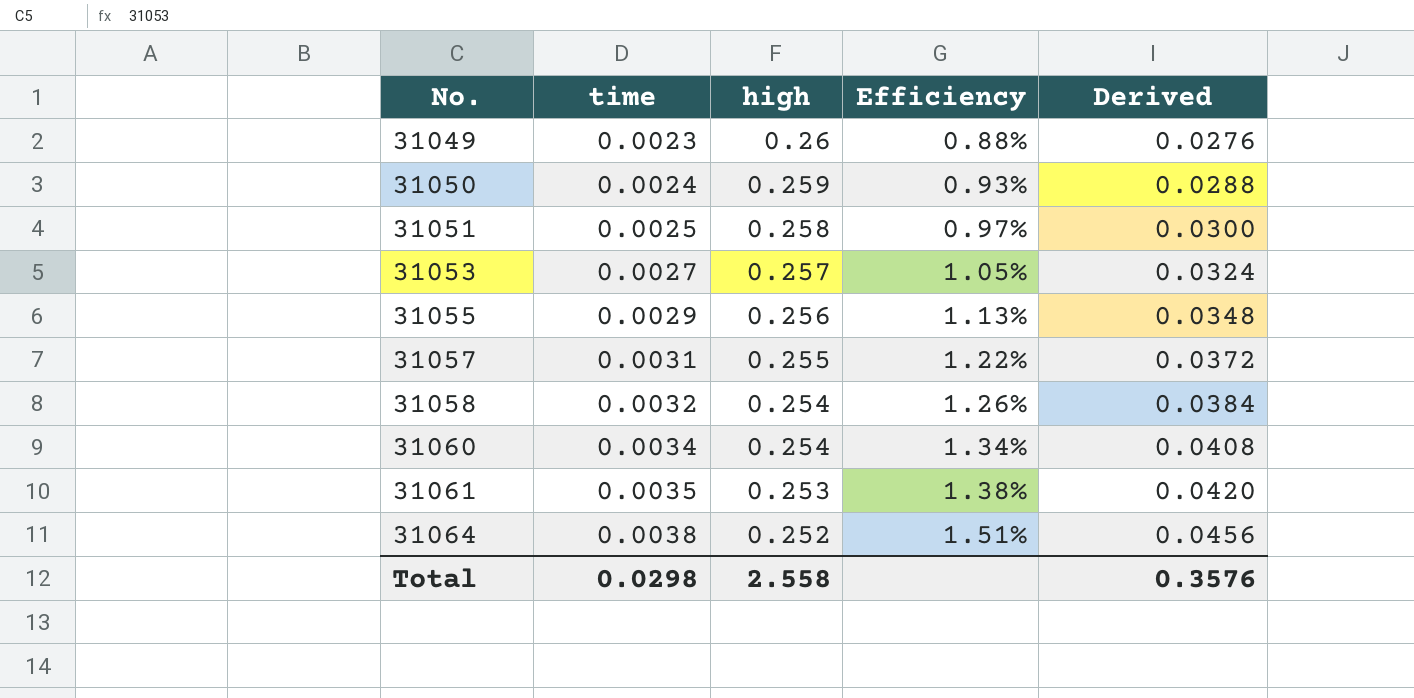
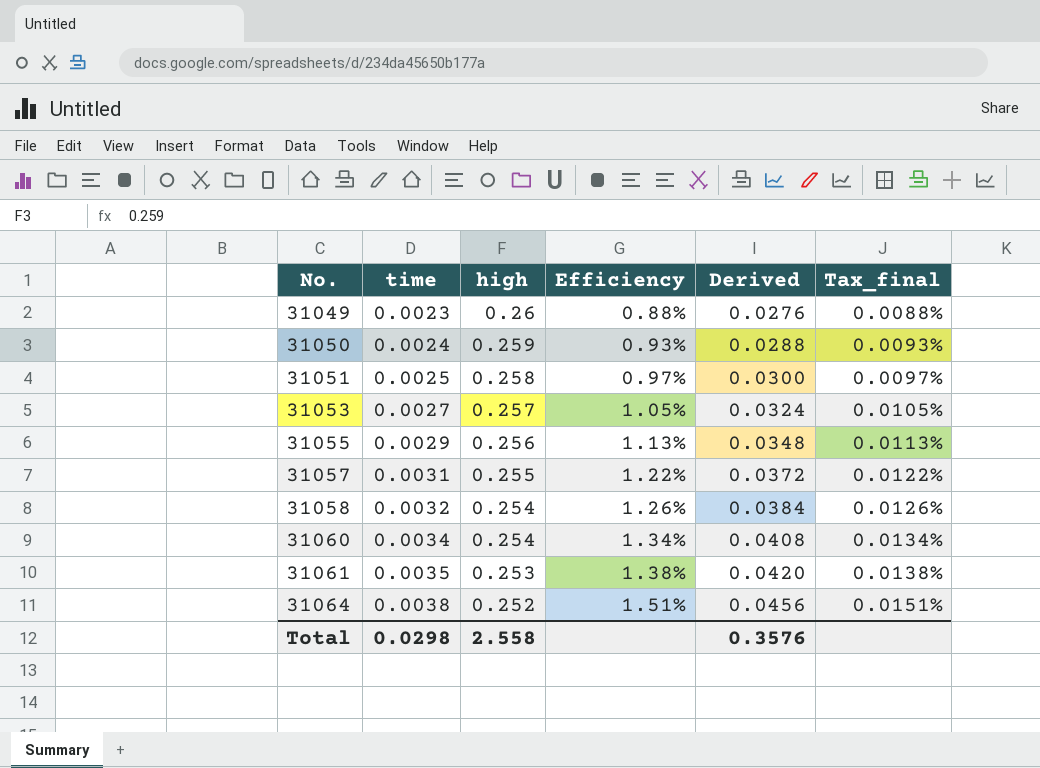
column Tax_final | formula: none -> [Efficiency] * 0.01

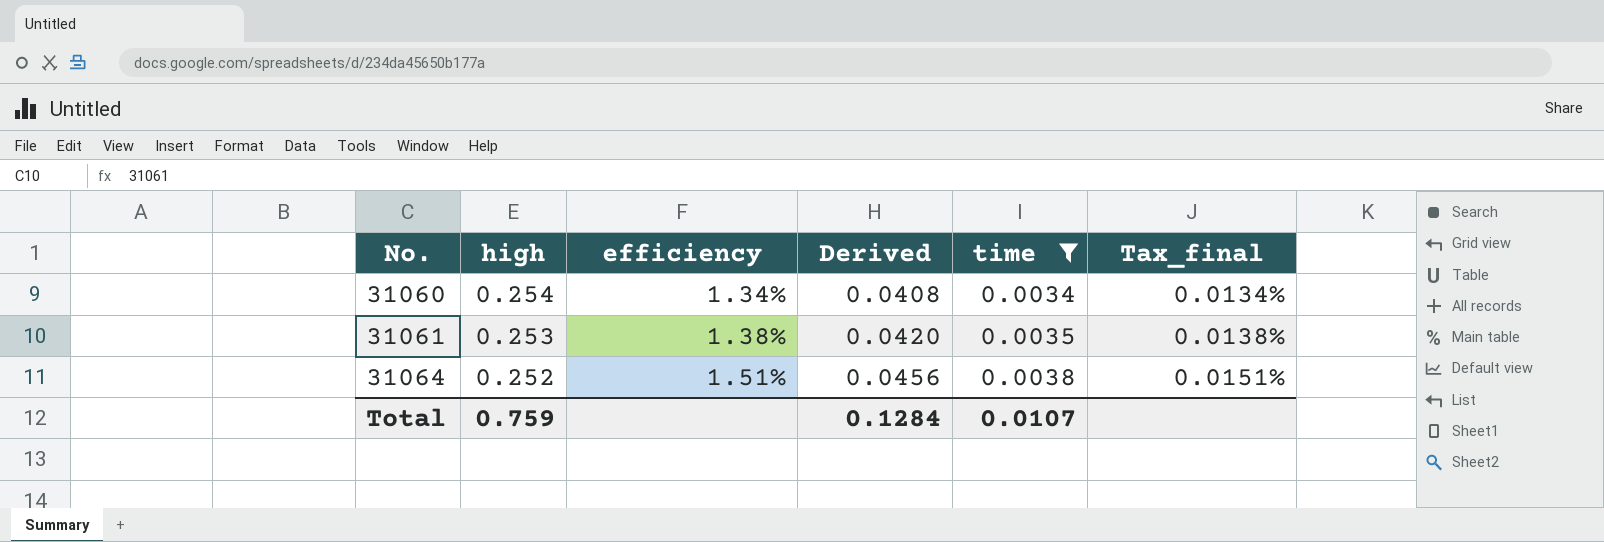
filter: none -> time >= 0.0034
column name: Efficiency -> efficiency
column time | position: 2 -> 5
Total | high: 2.558 -> 0.759
Total | Derived: 0.3576 -> 0.1284
Total | time: 0.0298 -> 0.0107

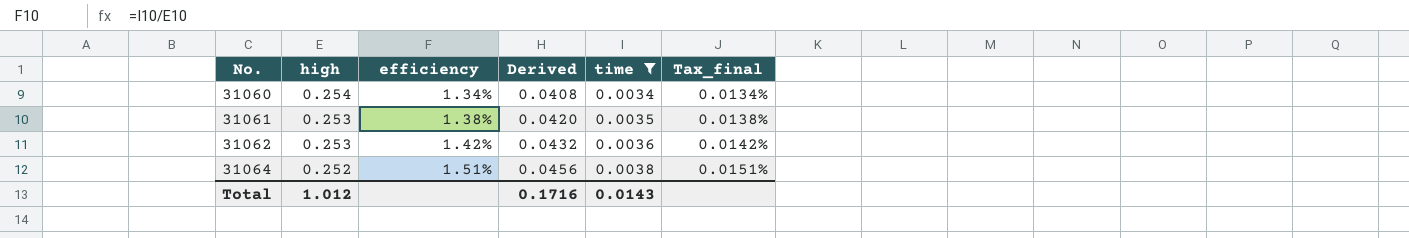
row 31062: none -> 0.253 | 1.42% | 0.0432 | 0.0036 | 0.0142%
Total | high: 0.759 -> 1.012
Total | Derived: 0.1284 -> 0.1716
Total | time: 0.0107 -> 0.0143

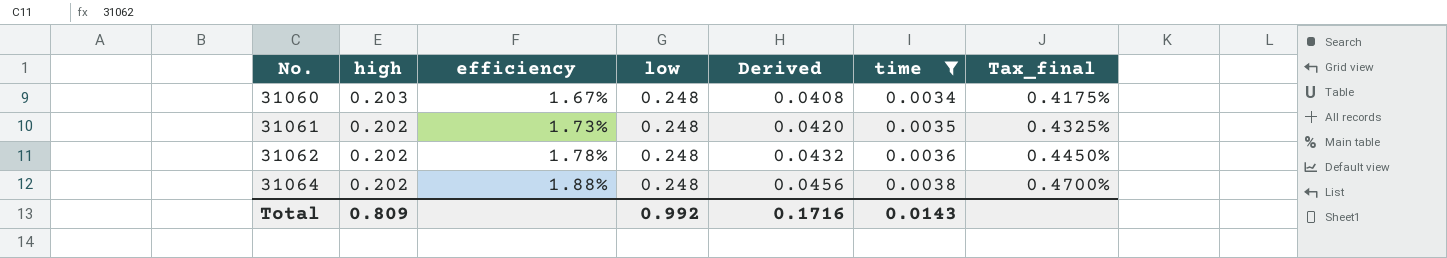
column low | position: none -> 4
column Tax_final | formula: [efficiency] * 0.01 -> [efficiency] * 0.25
31060 | high: 0.254 -> 0.203
31060 | efficiency: 1.34% -> 1.67%
31061 | high: 0.253 -> 0.202
31061 | efficiency: 1.38% -> 1.73%
31062 | high: 0.253 -> 0.202
31062 | efficiency: 1.42% -> 1.78%
31064 | high: 0.252 -> 0.202
31064 | efficiency: 1.51% -> 1.88%
Total | high: 1.012 -> 0.809

